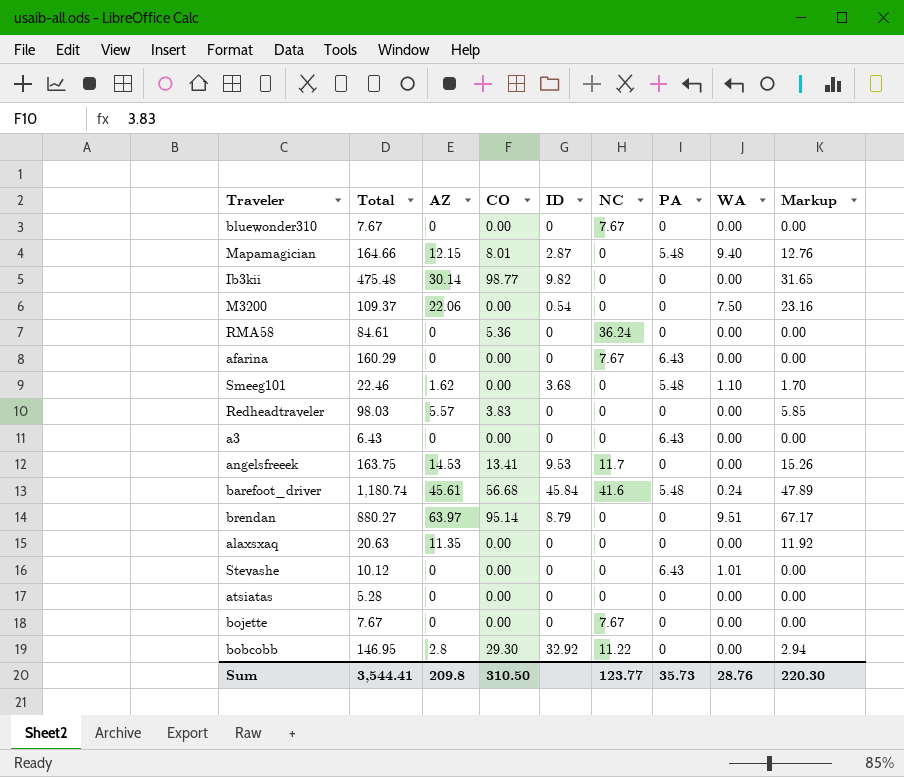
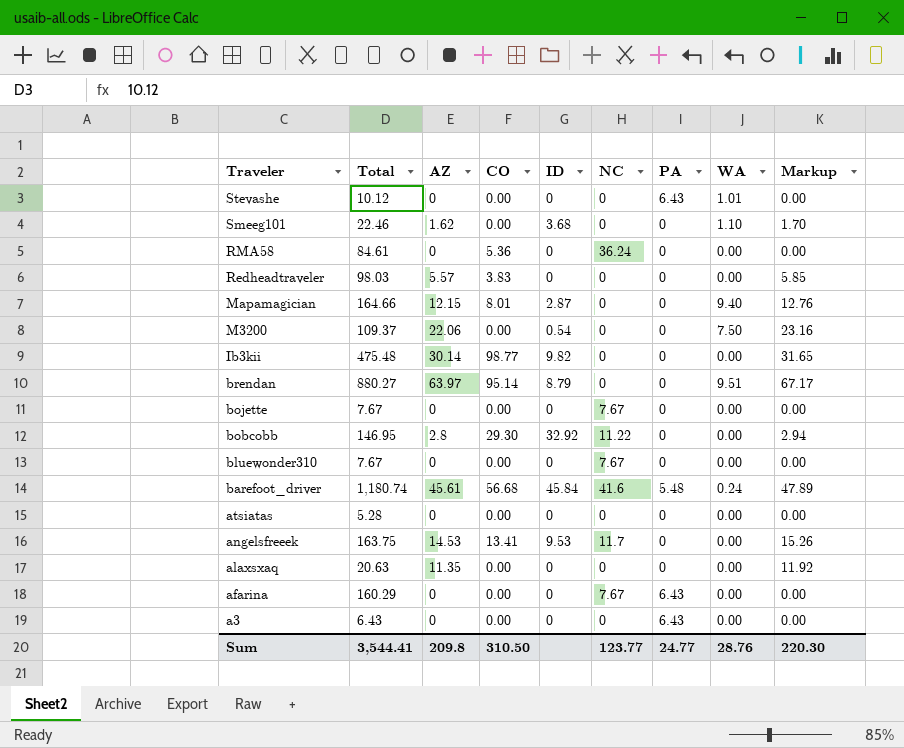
row order: none -> Traveler descending
Smeeg101 | PA: 5.48 -> 0
Mapamagician | PA: 5.48 -> 0
Sum | PA: 35.73 -> 24.77

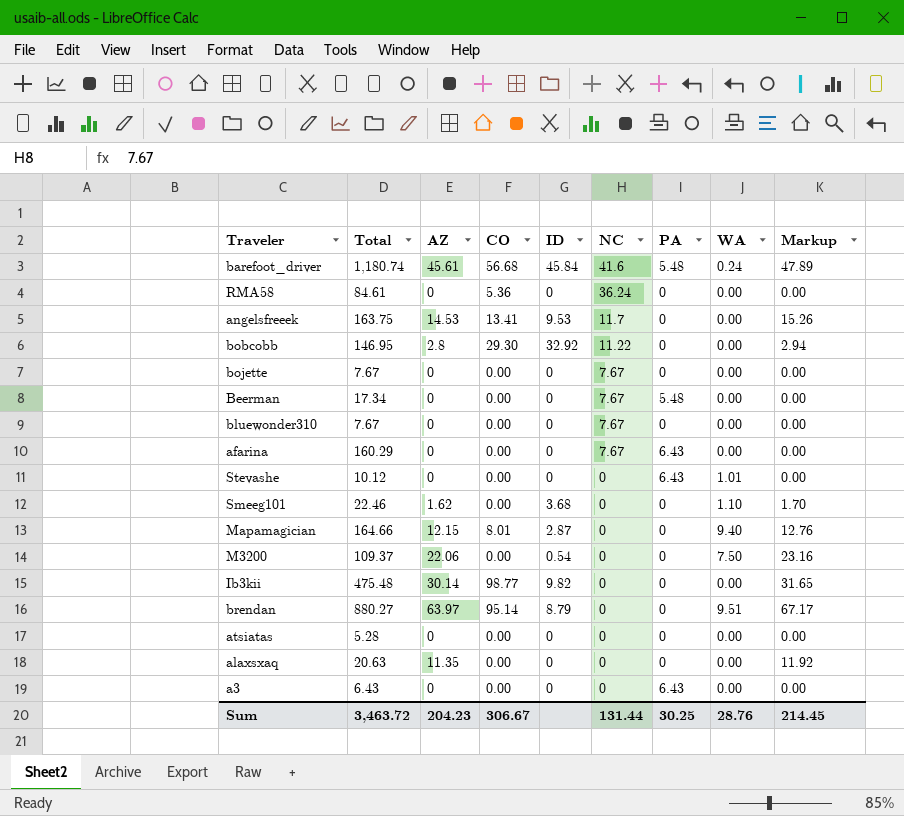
row order: Traveler descending -> NC descending
row Redheadtraveler: 98.03 | 5.57 | 3.83 | 0 | 0 | 0 | 0.00 | 5.85 -> none
row Beerman: none -> 17.34 | 0 | 0.00 | 0 | 7.67 | 5.48 | 0.00 | 0.00
Sum | Total: 3,544.41 -> 3,463.72
Sum | AZ: 209.8 -> 204.23
Sum | CO: 310.50 -> 306.67
Sum | NC: 123.77 -> 131.44
Sum | PA: 24.77 -> 30.25
Sum | Markup: 220.30 -> 214.45

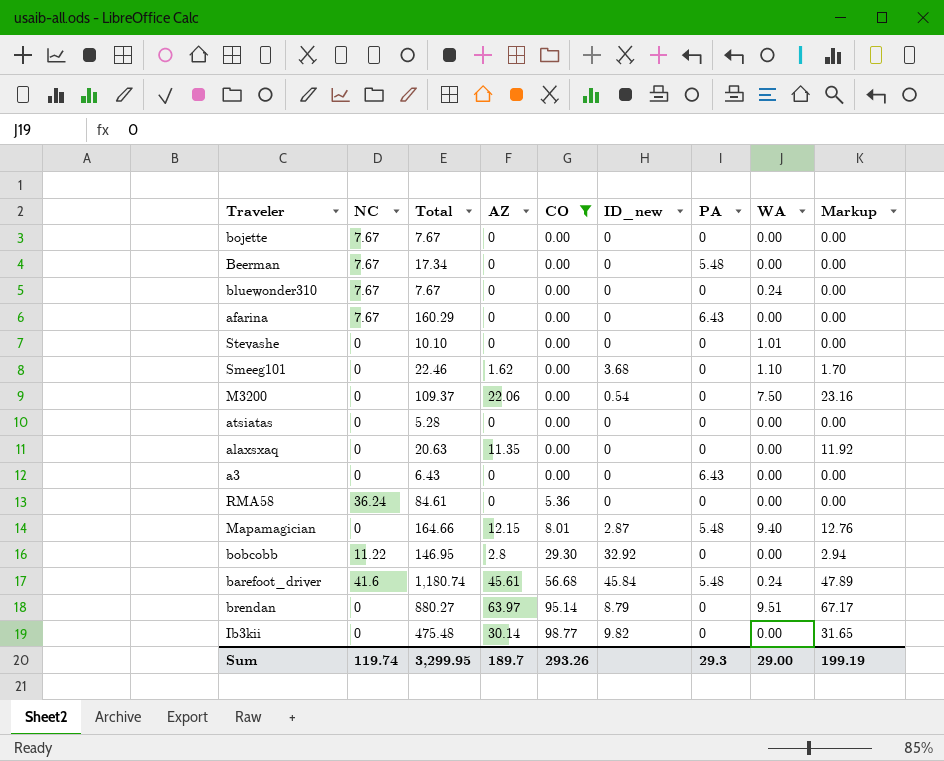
filter: none -> CO != 13.41
row order: NC descending -> CO ascending
column NC | position: 6 -> 2
column name: ID -> ID_new
bluewonder310 | WA: 0.00 -> 0.24
Stevashe | Total: 10.12 -> 10.10
Stevashe | PA: 6.43 -> 0
Mapamagician | PA: 0 -> 5.48
Sum | NC: 131.44 -> 119.74
Sum | Total: 3,463.72 -> 3,299.95
Sum | AZ: 204.23 -> 189.7
Sum | CO: 306.67 -> 293.26
Sum | PA: 30.25 -> 29.3
Sum | WA: 28.76 -> 29.00
Sum | Markup: 214.45 -> 199.19

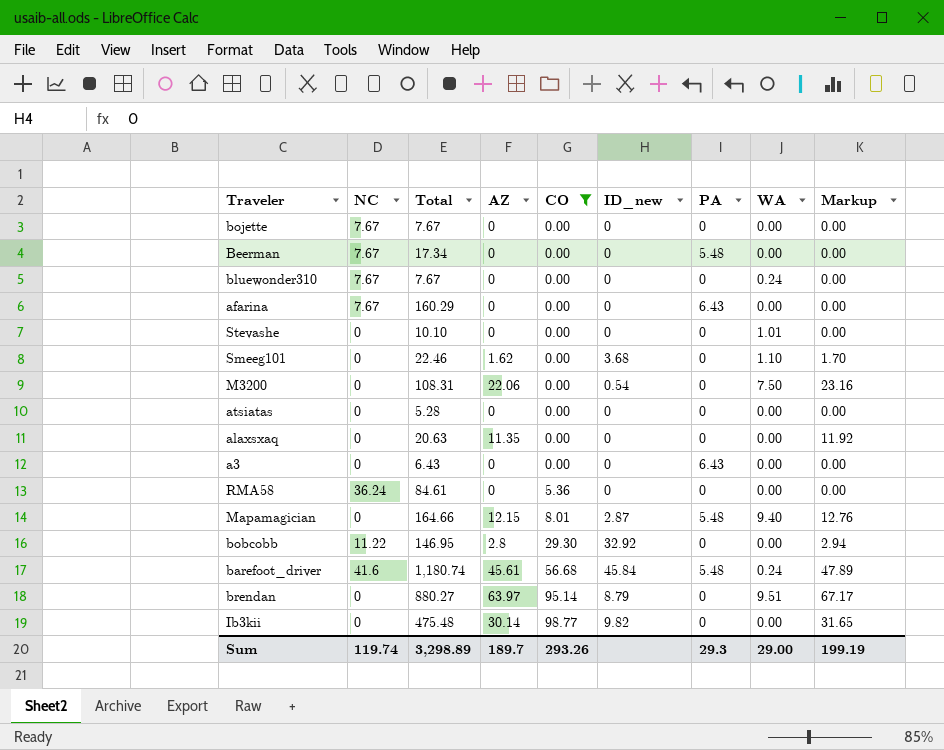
M3200 | Total: 109.37 -> 108.31
Sum | Total: 3,299.95 -> 3,298.89

